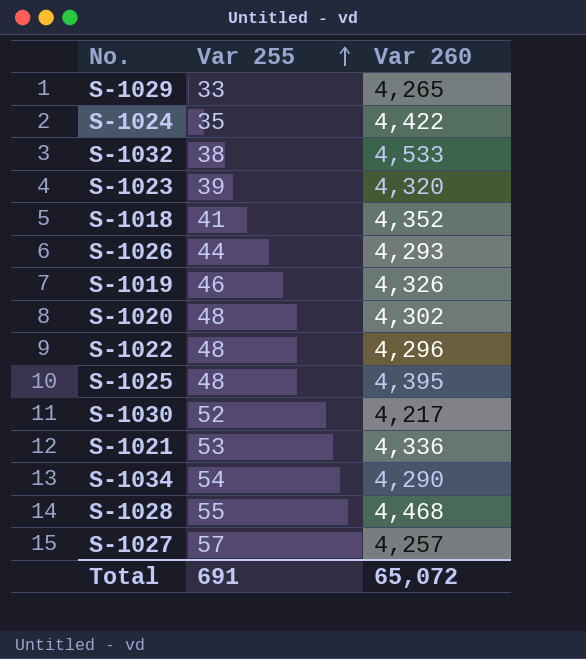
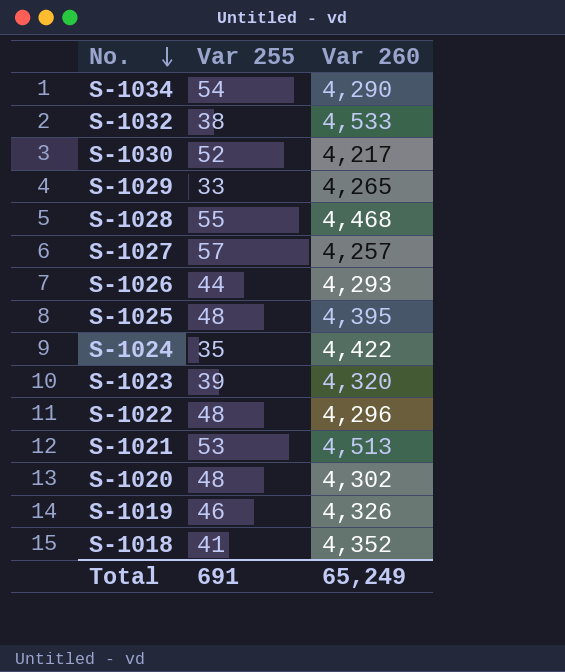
row order: Var 255 ascending -> No. descending
S-1021 | Var 260: 4,336 -> 4,513
Total | Var 260: 65,072 -> 65,249

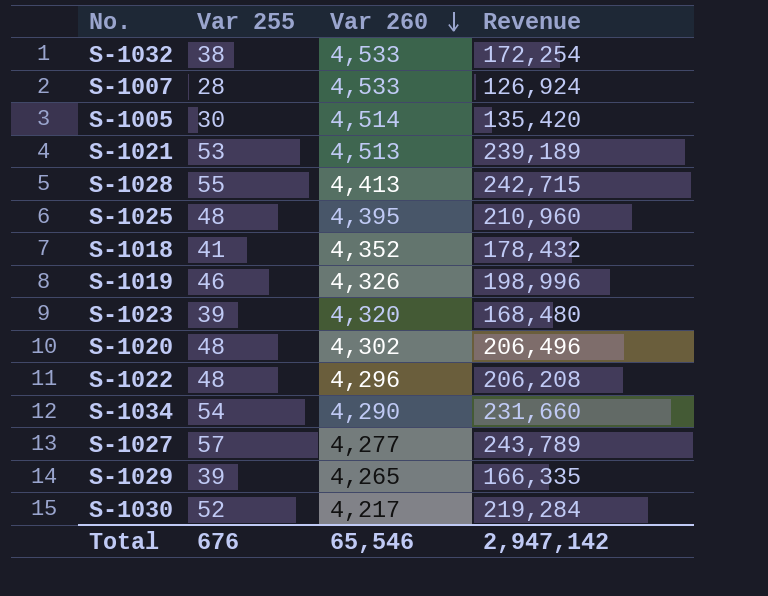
row order: No. descending -> Var 260 descending
column Revenue | formula: none -> [Var 255] * [Var 260]
row S-1026: 44 | 4,293 -> none
row S-1024: 35 | 4,422 -> none
row S-1007: none -> 28 | 4,533 | 126,924
row S-1005: none -> 30 | 4,514 | 135,420
S-1028 | Var 260: 4,468 -> 4,413
S-1027 | Var 260: 4,257 -> 4,277
S-1029 | Var 255: 33 -> 39
Total | Var 255: 691 -> 676
Total | Var 260: 65,249 -> 65,546

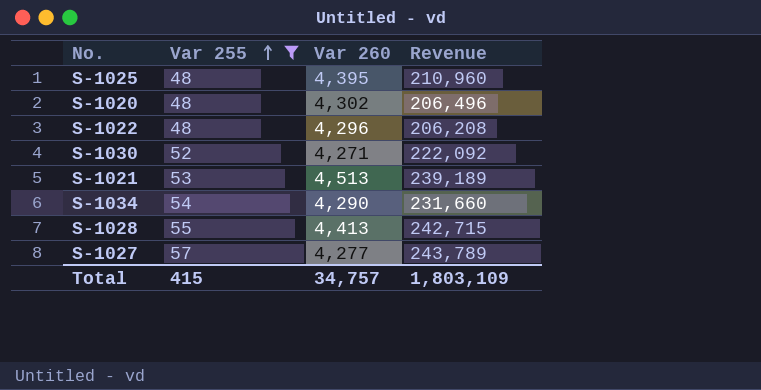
filter: none -> Var 255 >= 48
row order: Var 260 descending -> Var 255 ascending
S-1030 | Var 260: 4,217 -> 4,271
S-1030 | Revenue: 219,284 -> 222,092
Total | Var 255: 676 -> 415
Total | Var 260: 65,546 -> 34,757
Total | Revenue: 2,947,142 -> 1,803,109

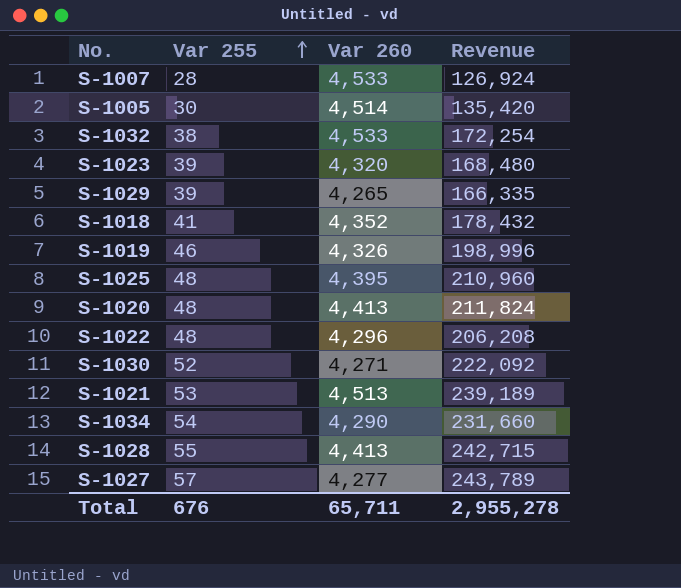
filter: Var 255 >= 48 -> none
S-1020 | Var 260: 4,302 -> 4,413
S-1020 | Revenue: 206,496 -> 211,824
Total | Var 255: 415 -> 676
Total | Var 260: 34,757 -> 65,711
Total | Revenue: 1,803,109 -> 2,955,278

